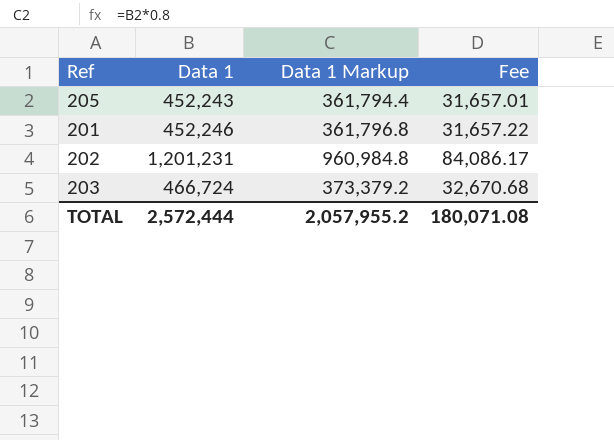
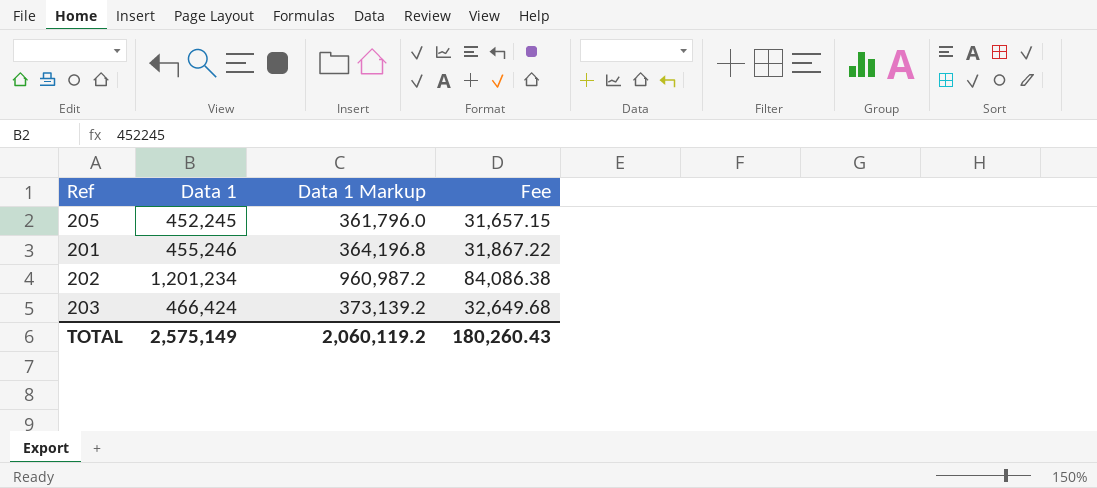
205 | Data 1: 452,243 -> 452,245
205 | Data 1 Markup: 361,794.4 -> 361,796.0
205 | Fee: 31,657.01 -> 31,657.15
201 | Data 1: 452,246 -> 455,246
201 | Data 1 Markup: 361,796.8 -> 364,196.8
201 | Fee: 31,657.22 -> 31,867.22
202 | Data 1: 1,201,231 -> 1,201,234
202 | Data 1 Markup: 960,984.8 -> 960,987.2
202 | Fee: 84,086.17 -> 84,086.38
203 | Data 1: 466,724 -> 466,424
203 | Data 1 Markup: 373,379.2 -> 373,139.2
203 | Fee: 32,670.68 -> 32,649.68
TOTAL | Data 1: 2,572,444 -> 2,575,149
TOTAL | Data 1 Markup: 2,057,955.2 -> 2,060,119.2
TOTAL | Fee: 180,071.08 -> 180,260.43

